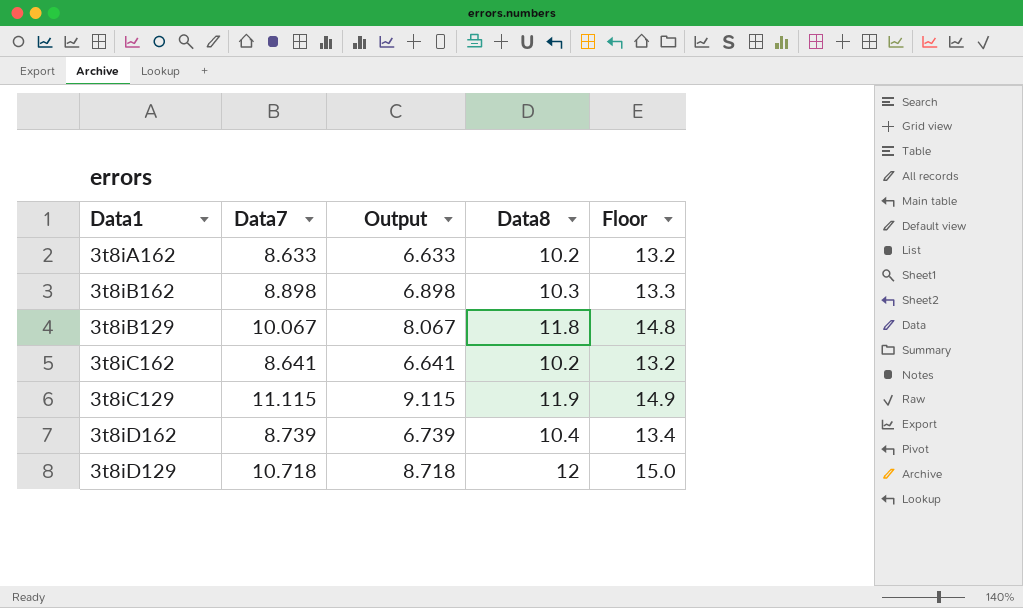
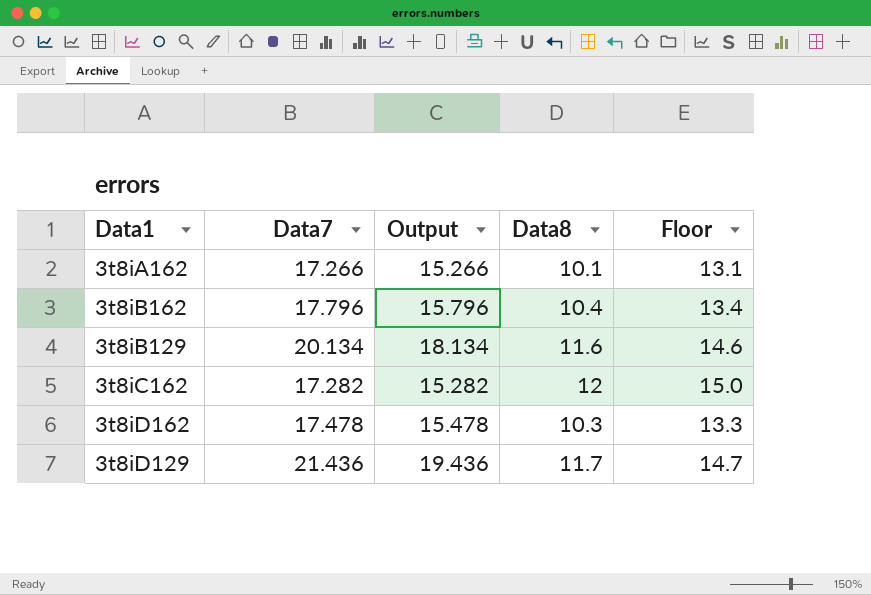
row 3t8iC129: 11.115 | 9.115 | 11.9 | 14.9 -> none
3t8iA162 | Data7: 8.633 -> 17.266
3t8iA162 | Output: 6.633 -> 15.266
3t8iA162 | Data8: 10.2 -> 10.1
3t8iA162 | Floor: 13.2 -> 13.1
3t8iB162 | Data7: 8.898 -> 17.796
3t8iB162 | Output: 6.898 -> 15.796
3t8iB162 | Data8: 10.3 -> 10.4
3t8iB162 | Floor: 13.3 -> 13.4
3t8iB129 | Data7: 10.067 -> 20.134
3t8iB129 | Output: 8.067 -> 18.134
3t8iB129 | Data8: 11.8 -> 11.6
3t8iB129 | Floor: 14.8 -> 14.6
3t8iC162 | Data7: 8.641 -> 17.282
3t8iC162 | Output: 6.641 -> 15.282
3t8iC162 | Data8: 10.2 -> 12
3t8iC162 | Floor: 13.2 -> 15.0
3t8iD162 | Data7: 8.739 -> 17.478
3t8iD162 | Output: 6.739 -> 15.478
3t8iD162 | Data8: 10.4 -> 10.3
3t8iD162 | Floor: 13.4 -> 13.3
3t8iD129 | Data7: 10.718 -> 21.436
3t8iD129 | Output: 8.718 -> 19.436
3t8iD129 | Data8: 12 -> 11.7
3t8iD129 | Floor: 15.0 -> 14.7

